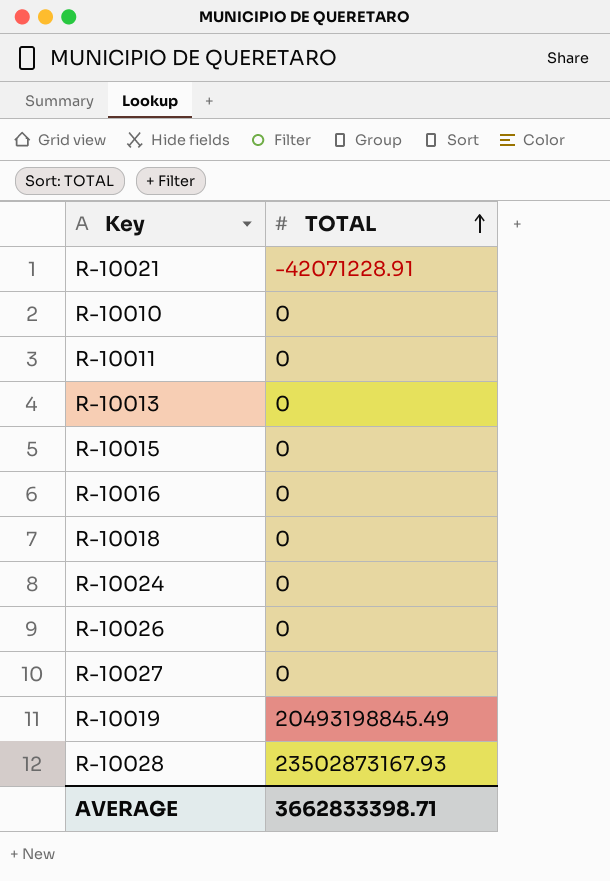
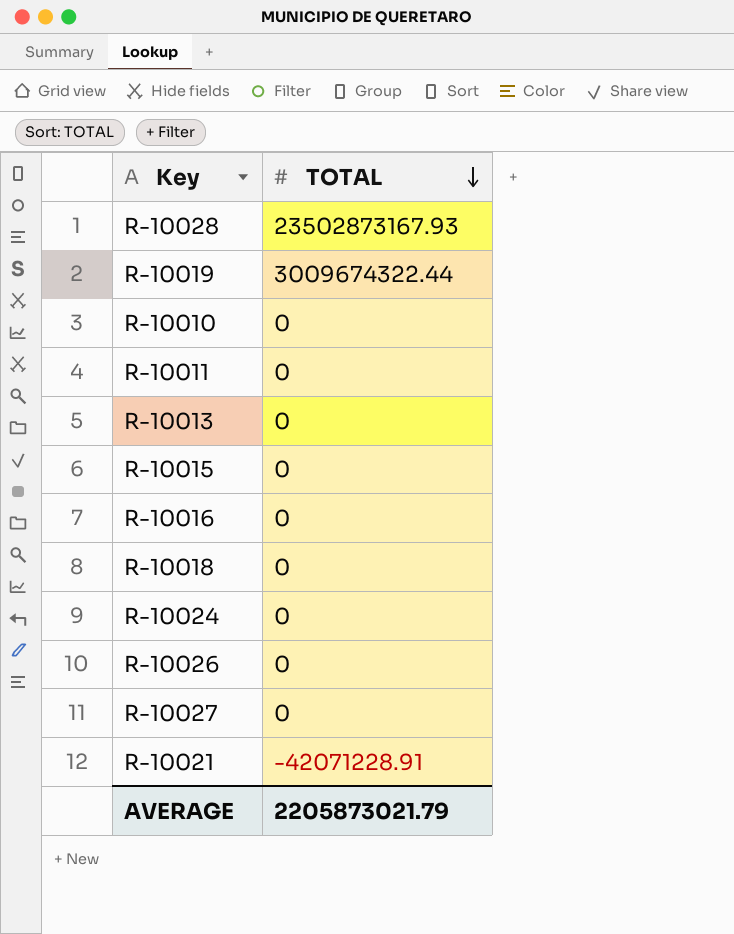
row order: TOTAL ascending -> TOTAL descending
R-10019 | TOTAL: 20493198845.49 -> 3009674322.44
AVERAGE | TOTAL: 3662833398.71 -> 2205873021.79

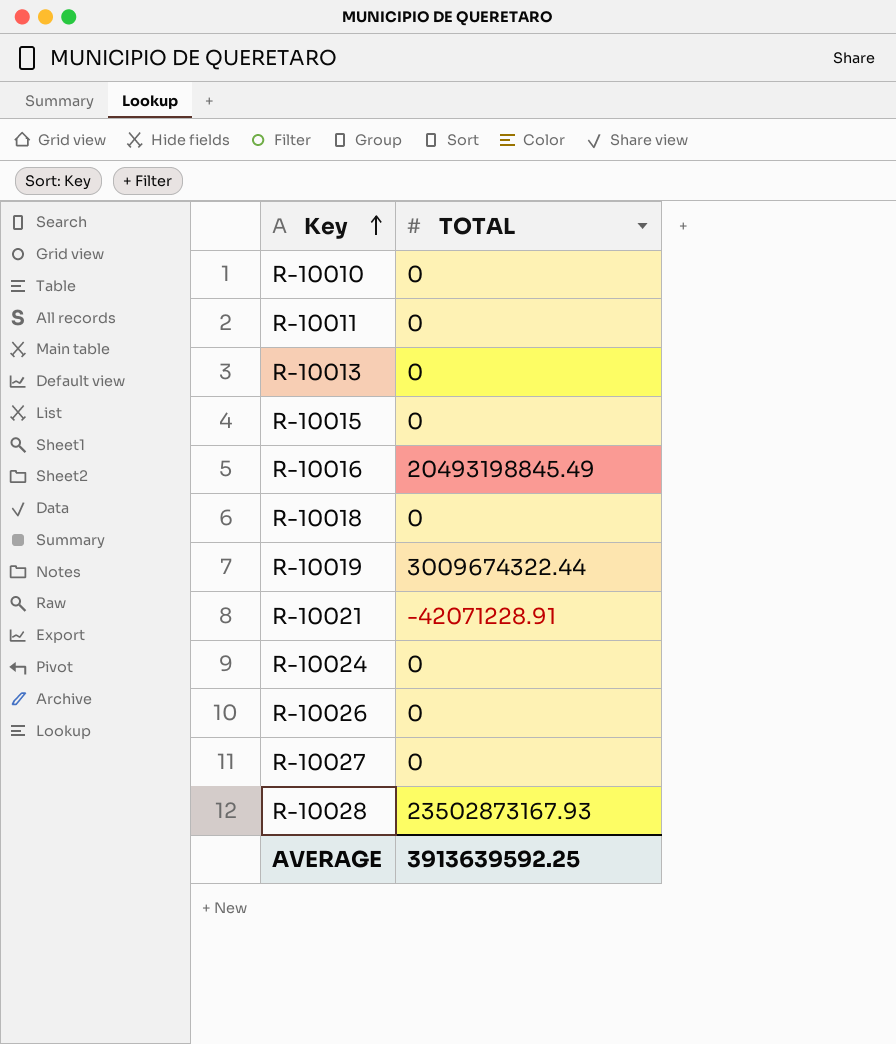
row order: TOTAL descending -> Key ascending
R-10016 | TOTAL: 0 -> 20493198845.49
AVERAGE | TOTAL: 2205873021.79 -> 3913639592.25

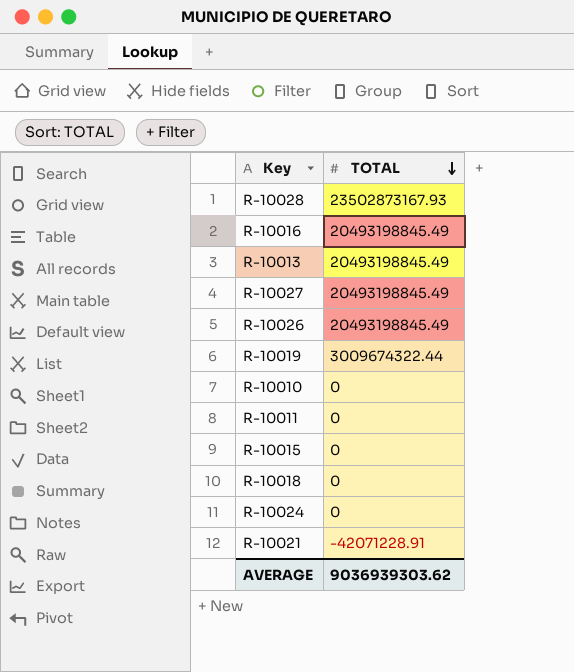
row order: Key ascending -> TOTAL descending
R-10013 | TOTAL: 0 -> 20493198845.49
R-10027 | TOTAL: 0 -> 20493198845.49
R-10026 | TOTAL: 0 -> 20493198845.49
AVERAGE | TOTAL: 3913639592.25 -> 9036939303.62

